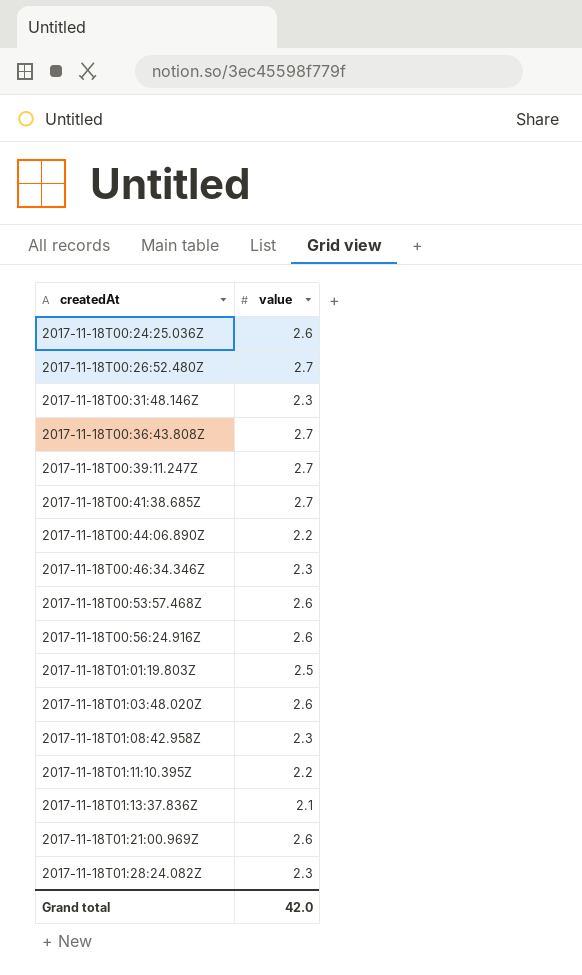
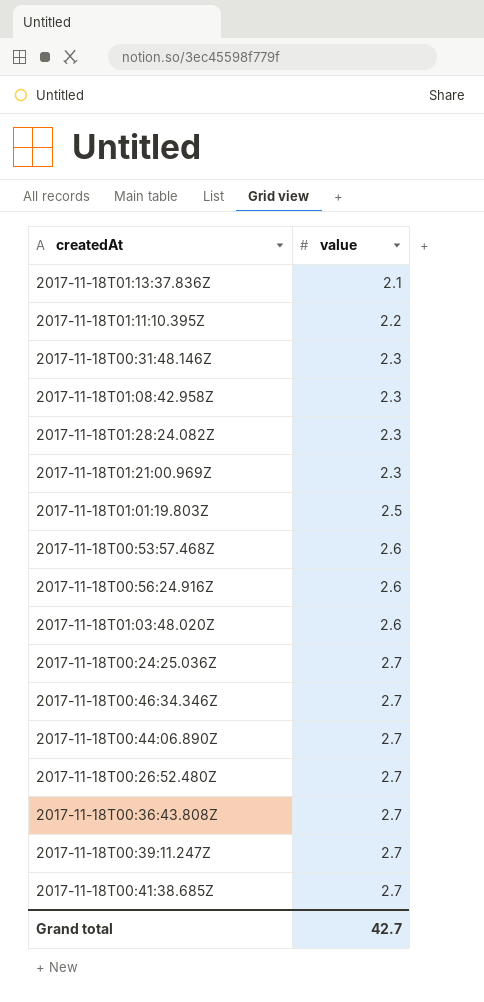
row order: createdAt ascending -> value ascending
2017-11-18T01:21:00.969Z | value: 2.6 -> 2.3
2017-11-18T00:24:25.036Z | value: 2.6 -> 2.7
2017-11-18T00:46:34.346Z | value: 2.3 -> 2.7
2017-11-18T00:44:06.890Z | value: 2.2 -> 2.7
Grand total | value: 42.0 -> 42.7

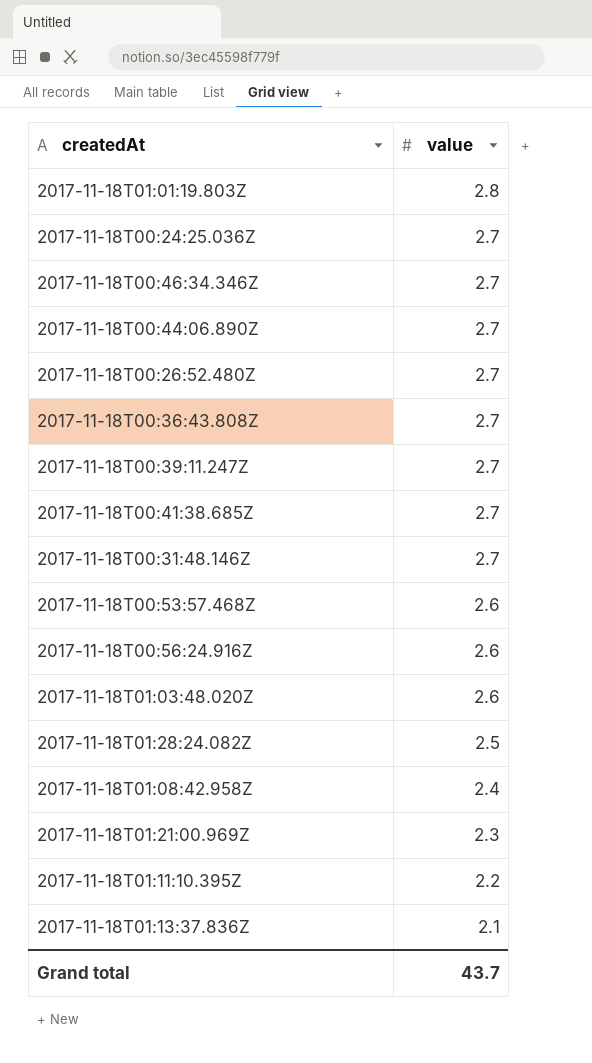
row order: value ascending -> value descending
2017-11-18T01:01:19.803Z | value: 2.5 -> 2.8
2017-11-18T00:31:48.146Z | value: 2.3 -> 2.7
2017-11-18T01:28:24.082Z | value: 2.3 -> 2.5
2017-11-18T01:08:42.958Z | value: 2.3 -> 2.4
Grand total | value: 42.7 -> 43.7

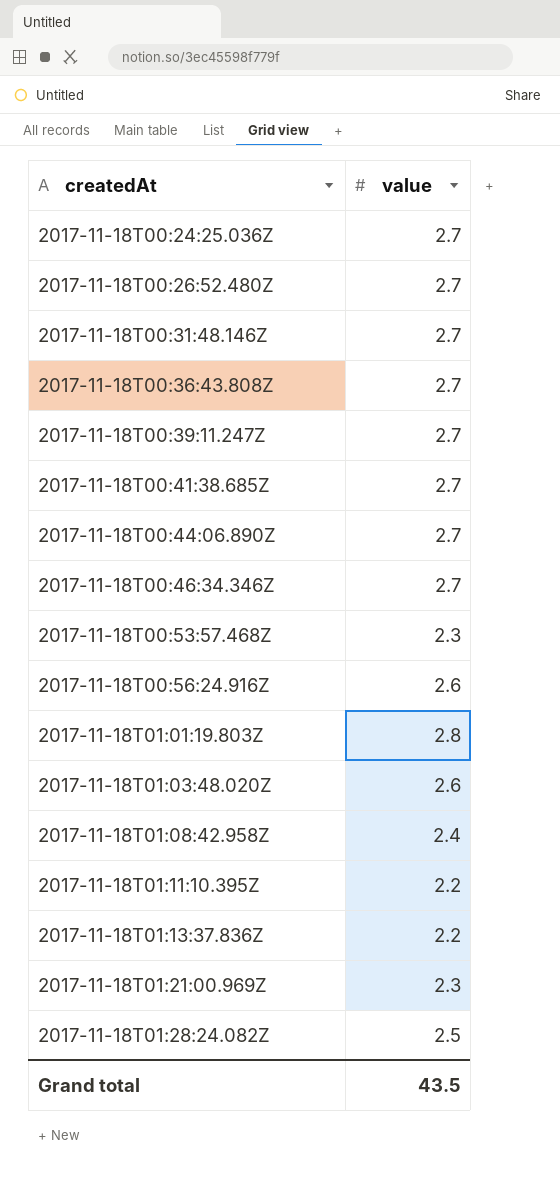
row order: value descending -> createdAt ascending
2017-11-18T00:53:57.468Z | value: 2.6 -> 2.3
2017-11-18T01:13:37.836Z | value: 2.1 -> 2.2
Grand total | value: 43.7 -> 43.5

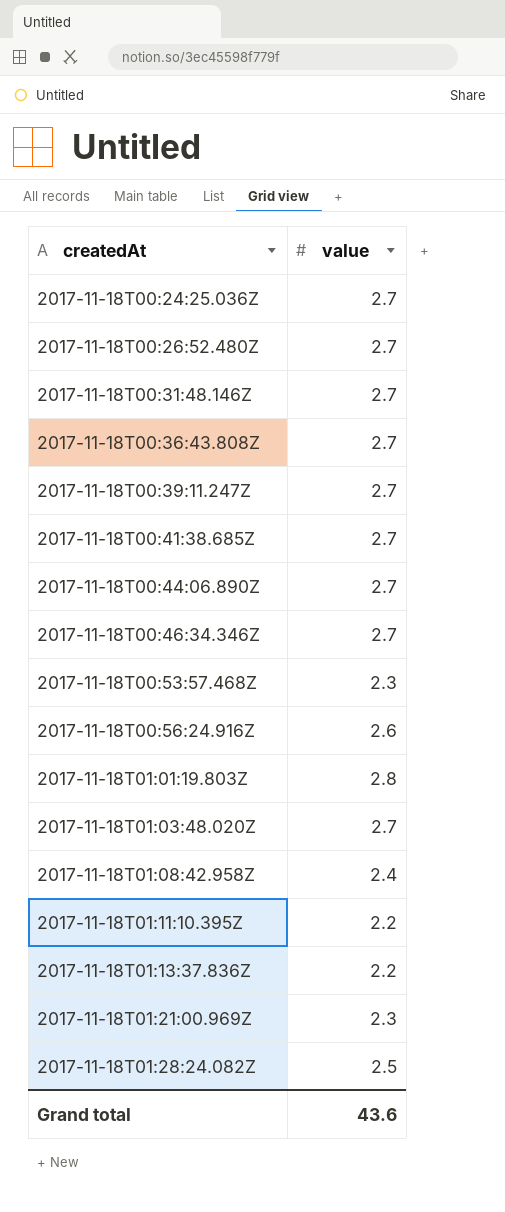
2017-11-18T01:03:48.020Z | value: 2.6 -> 2.7
Grand total | value: 43.5 -> 43.6

